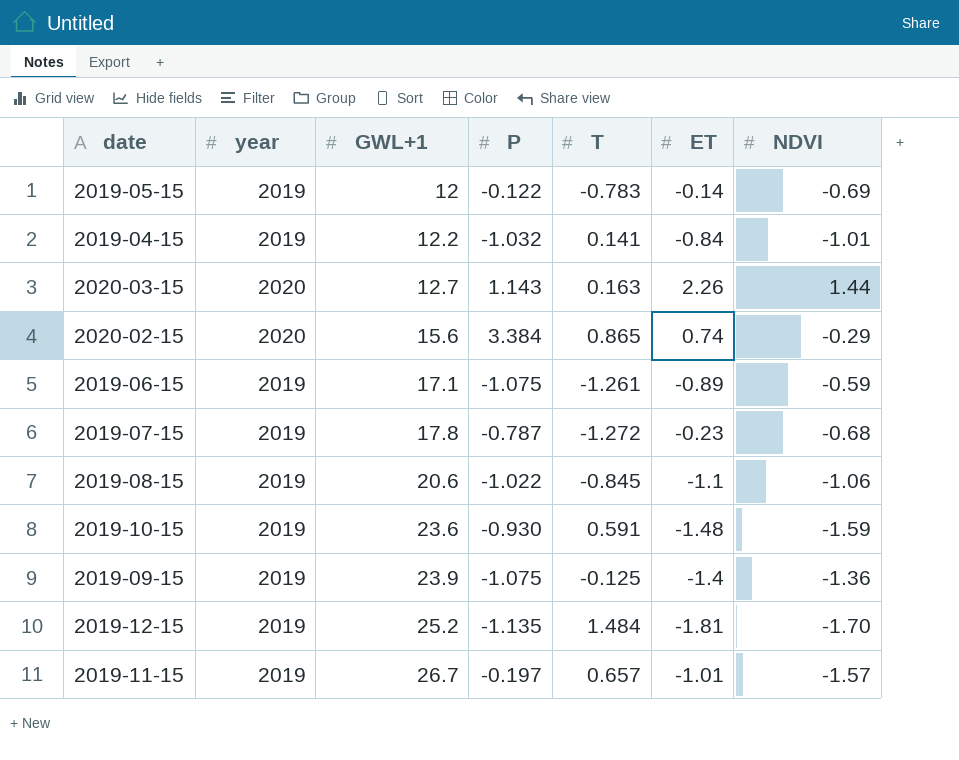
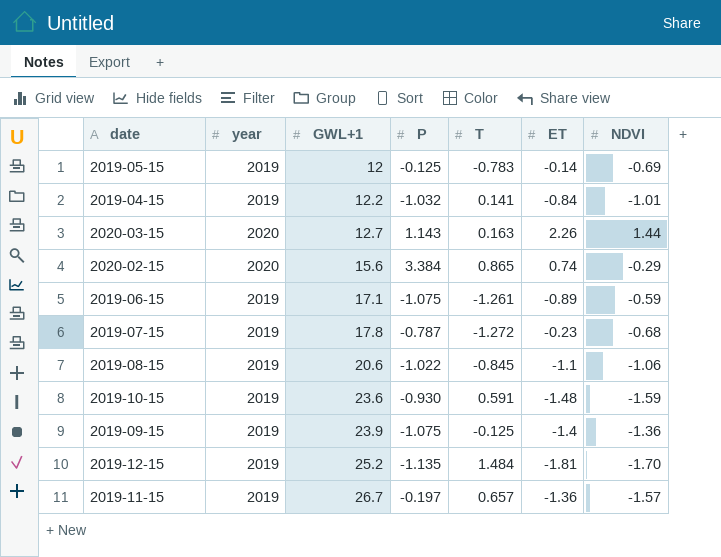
2019-05-15 | P: -0.122 -> -0.125
2019-11-15 | ET: -1.01 -> -1.36

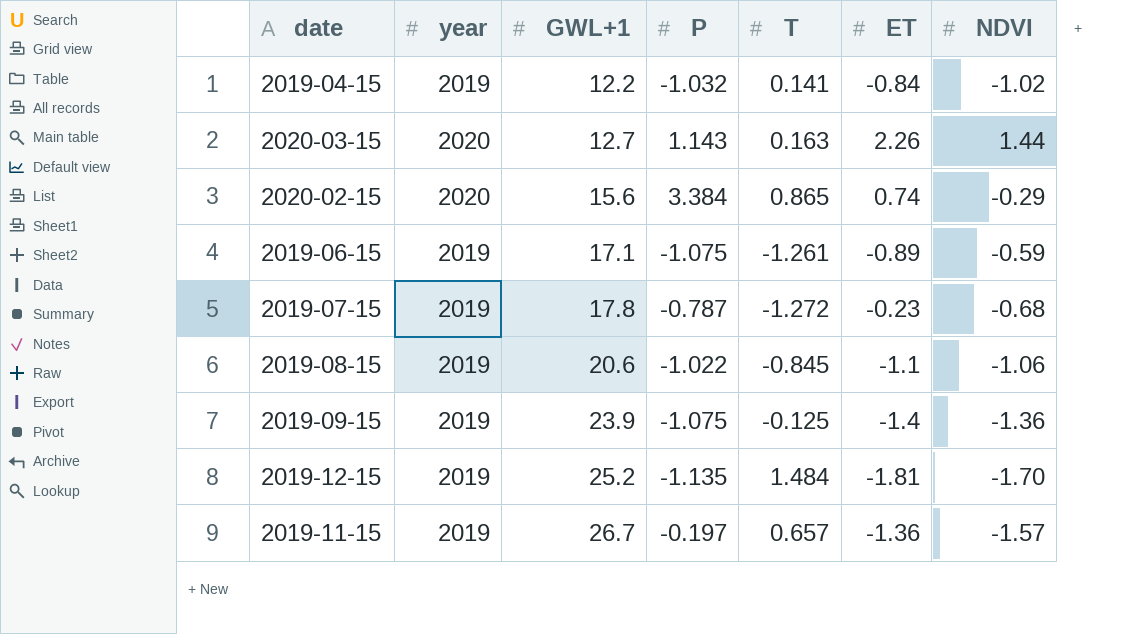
row 2019-05-15: 2019 | 12 | -0.125 | -0.783 | -0.14 | -0.69 -> none
row 2019-10-15: 2019 | 23.6 | -0.930 | 0.591 | -1.48 | -1.59 -> none
2019-04-15 | NDVI: -1.01 -> -1.02

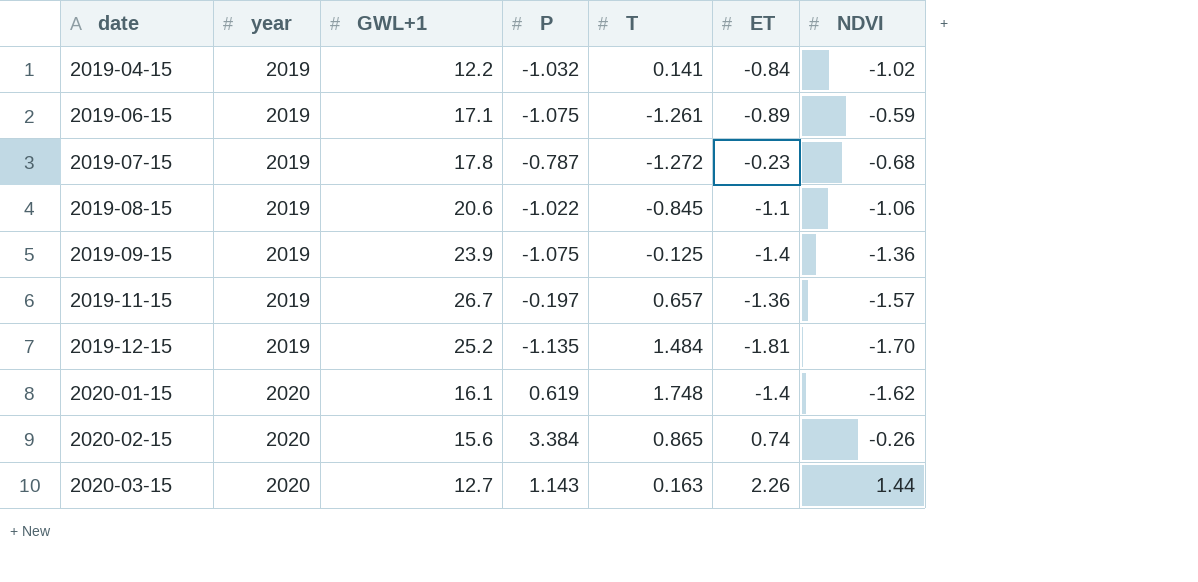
row order: GWL+1 ascending -> date ascending
row 2020-01-15: none -> 2020 | 16.1 | 0.619 | 1.748 | -1.4 | -1.62
2020-02-15 | NDVI: -0.29 -> -0.26

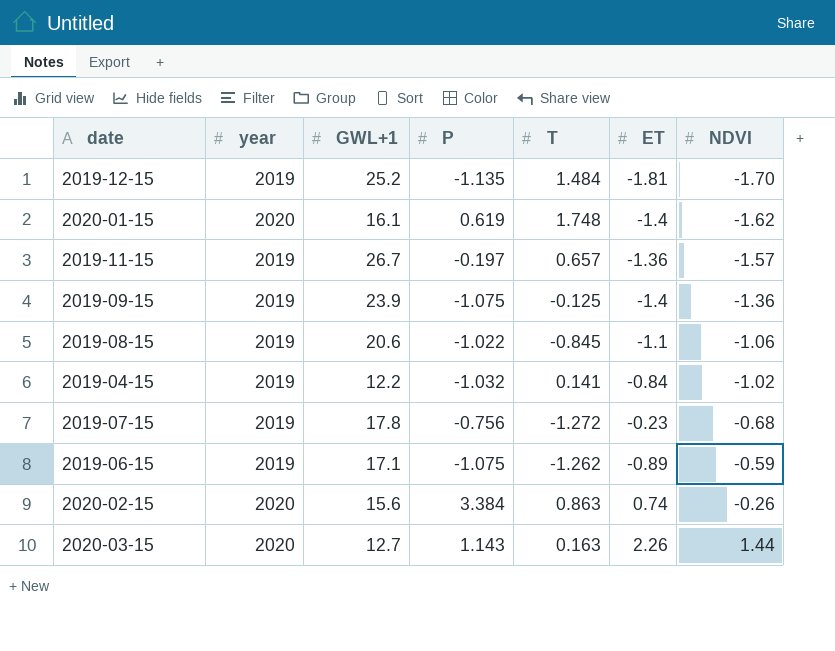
row order: date ascending -> NDVI ascending
2019-07-15 | P: -0.787 -> -0.756
2019-06-15 | T: -1.261 -> -1.262
2020-02-15 | T: 0.865 -> 0.863

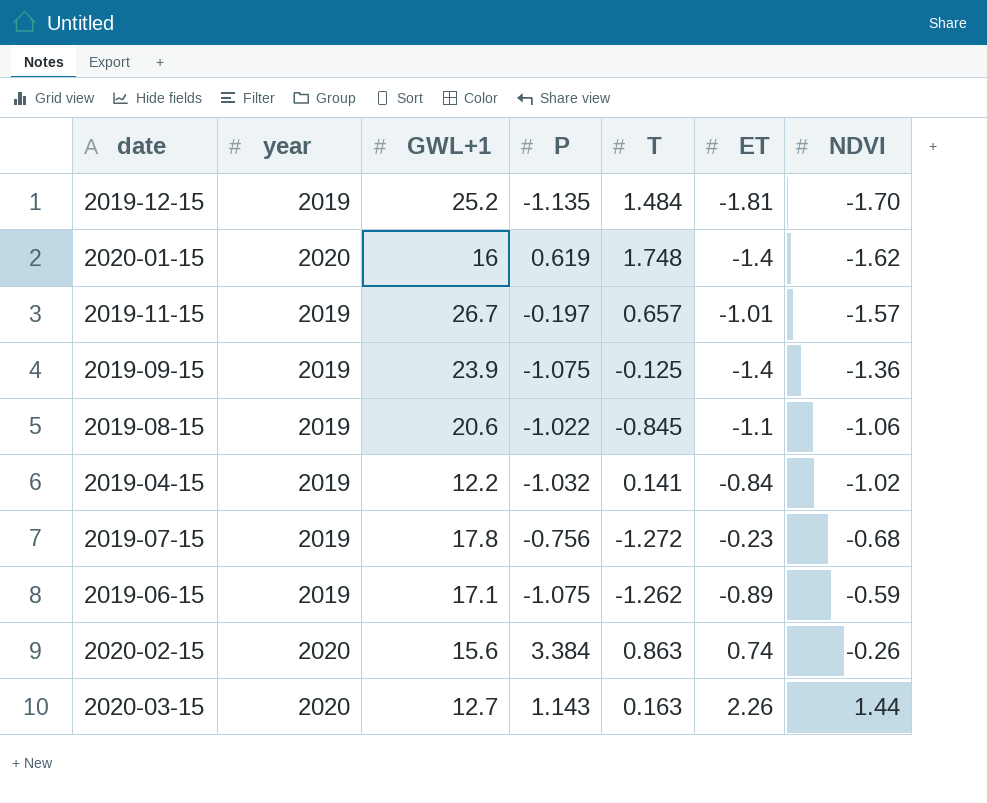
2020-01-15 | GWL+1: 16.1 -> 16
2019-11-15 | ET: -1.36 -> -1.01

